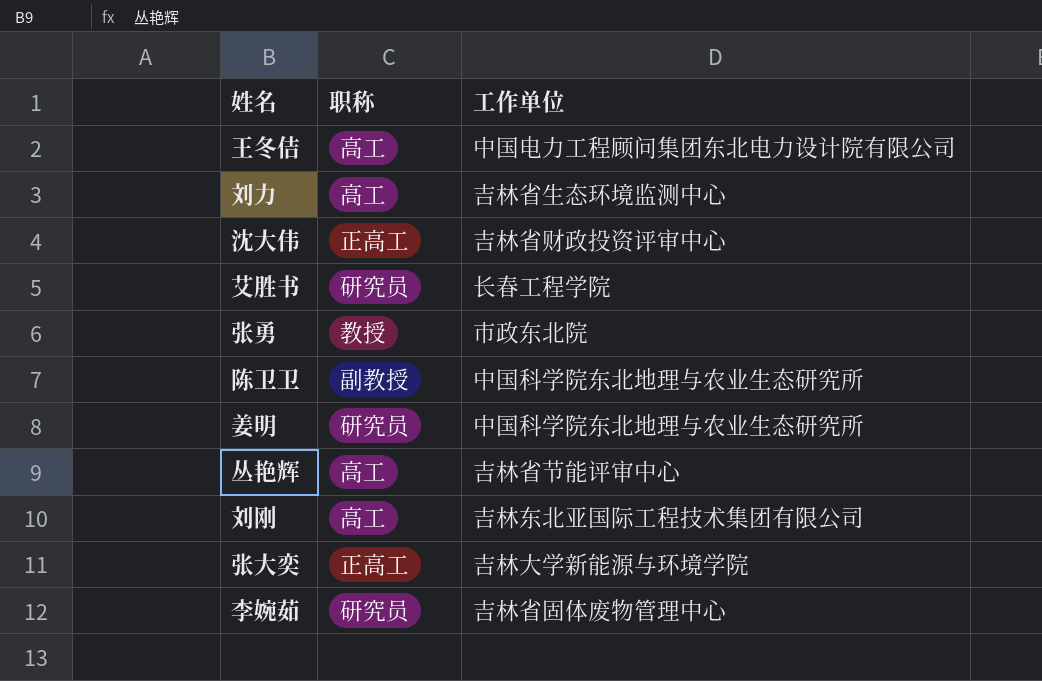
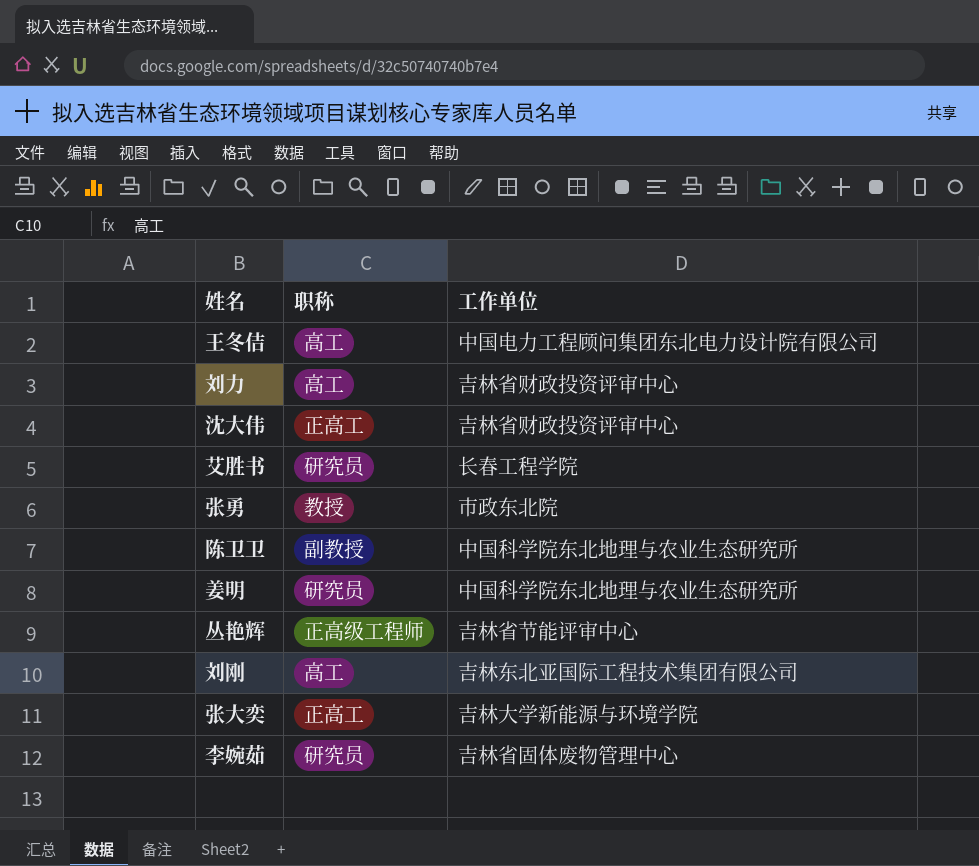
刘力 | 工作单位: 吉林省生态环境监测中心 -> 吉林省财政投资评审中心
丛艳辉 | 职称: 高工 -> 正高级工程师

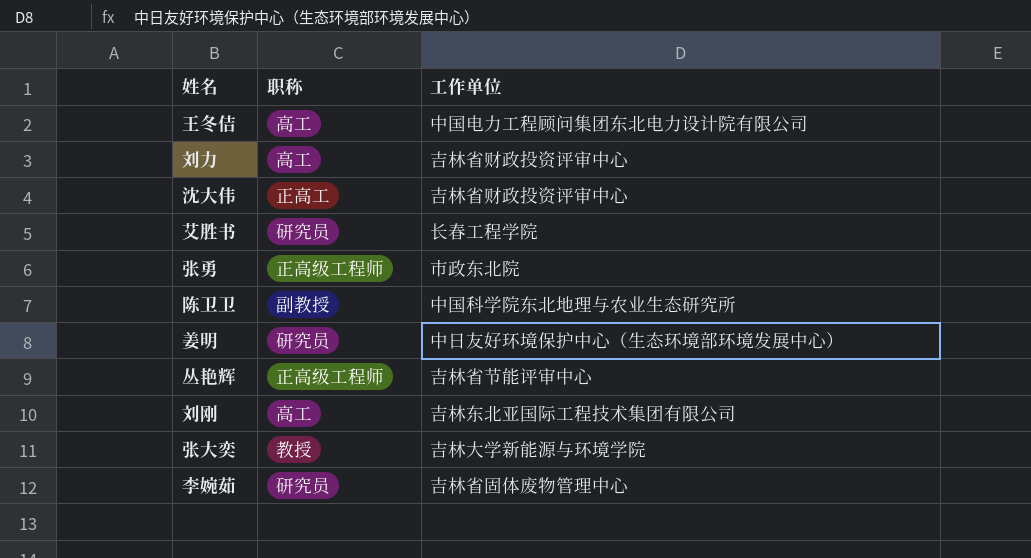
张勇 | 职称: 教授 -> 正高级工程师
姜明 | 工作单位: 中国科学院东北地理与农业生态研究所 -> 中日友好环境保护中心（生态环境部环境发展中心）
张大奕 | 职称: 正高工 -> 教授

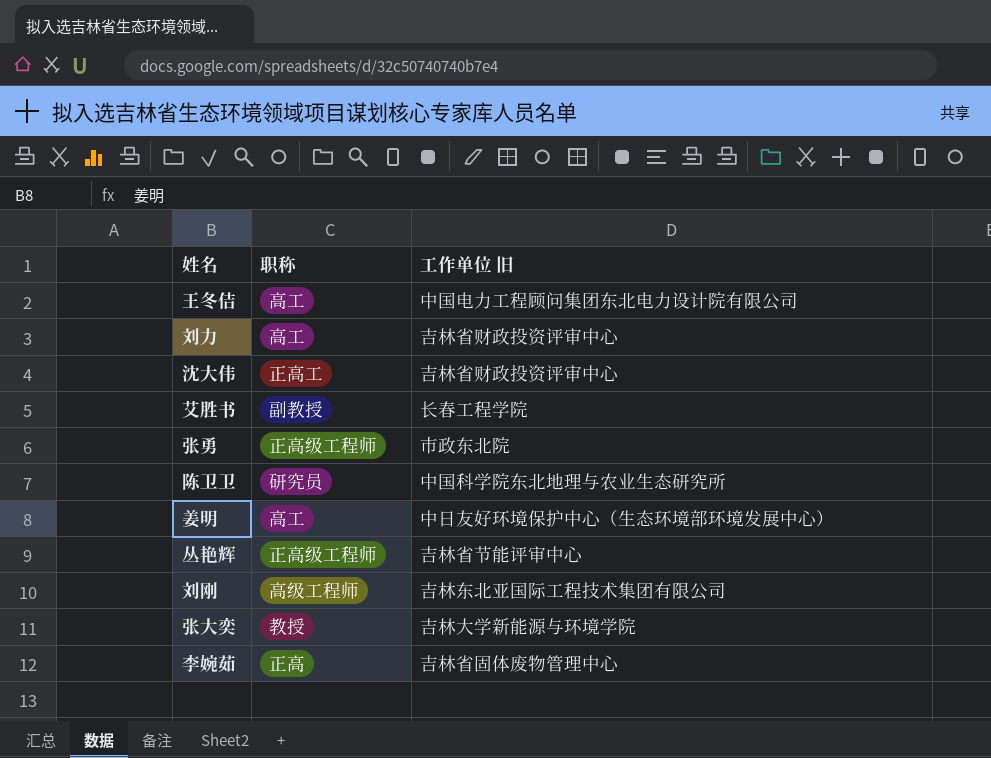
column name: 工作单位 -> 工作单位 旧
艾胜书 | 职称: 研究员 -> 副教授
陈卫卫 | 职称: 副教授 -> 研究员
姜明 | 职称: 研究员 -> 高工
刘刚 | 职称: 高工 -> 高级工程师
李婉茹 | 职称: 研究员 -> 正高

